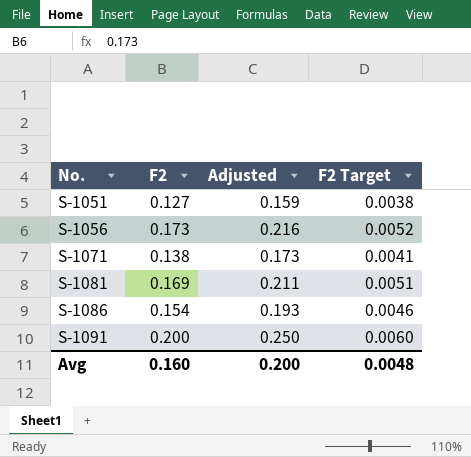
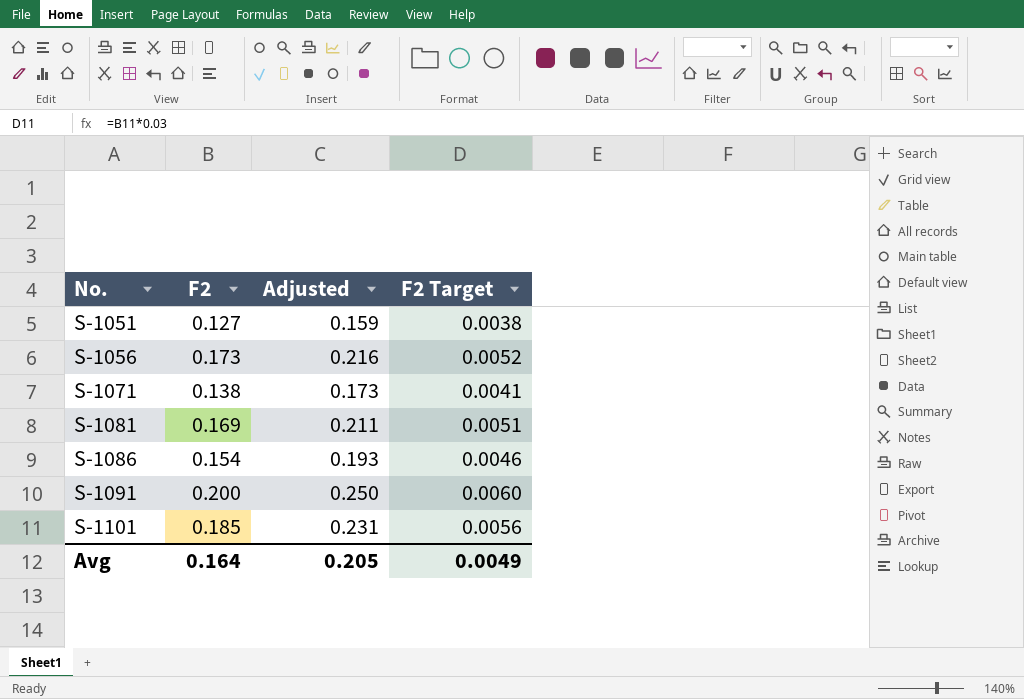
row S-1101: none -> 0.185 | 0.231 | 0.0056
Avg | F2: 0.160 -> 0.164
Avg | Adjusted: 0.200 -> 0.205
Avg | F2 Target: 0.0048 -> 0.0049

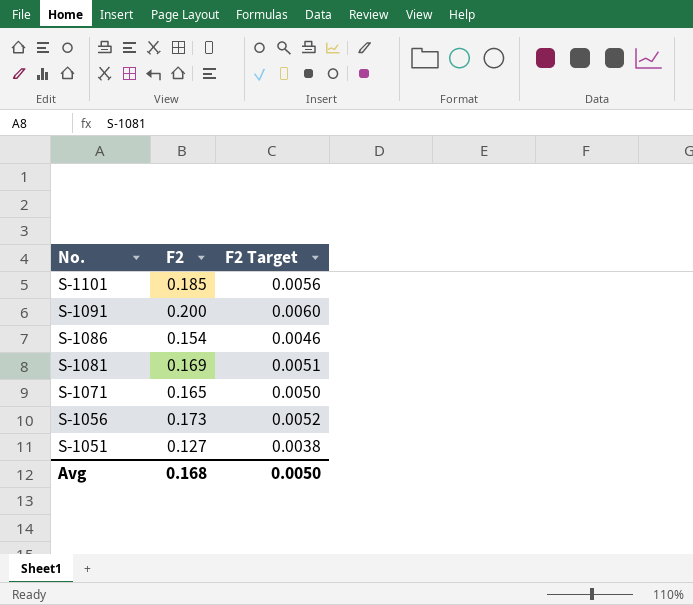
row order: No. ascending -> No. descending
column Adjusted | formula: [F2] * 1.25 -> none
S-1071 | F2: 0.138 -> 0.165
S-1071 | F2 Target: 0.0041 -> 0.0050
Avg | F2: 0.164 -> 0.168
Avg | F2 Target: 0.0049 -> 0.0050

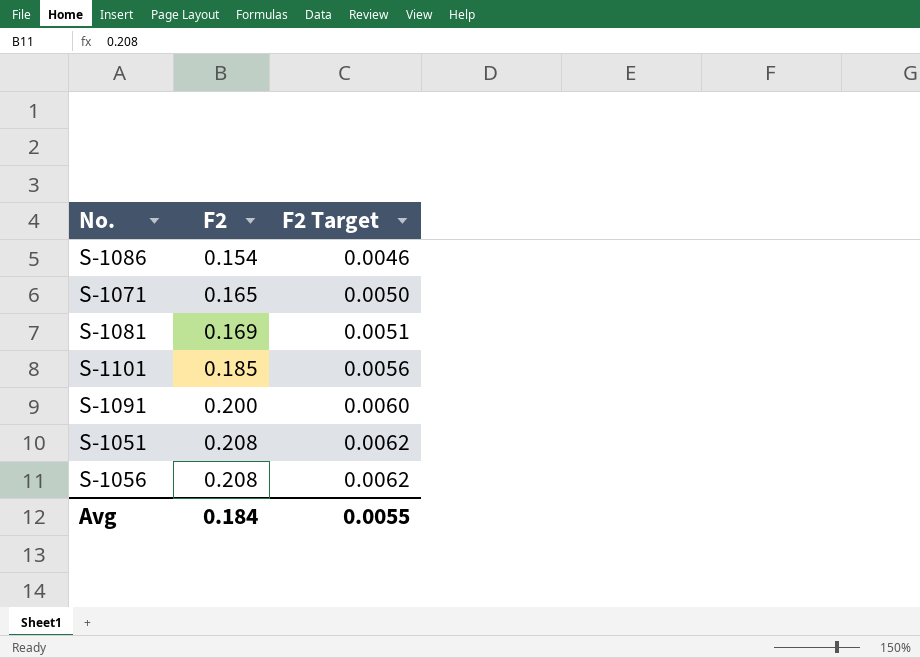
row order: No. descending -> F2 ascending
S-1051 | F2: 0.127 -> 0.208
S-1051 | F2 Target: 0.0038 -> 0.0062
S-1056 | F2: 0.173 -> 0.208
S-1056 | F2 Target: 0.0052 -> 0.0062
Avg | F2: 0.168 -> 0.184
Avg | F2 Target: 0.0050 -> 0.0055

